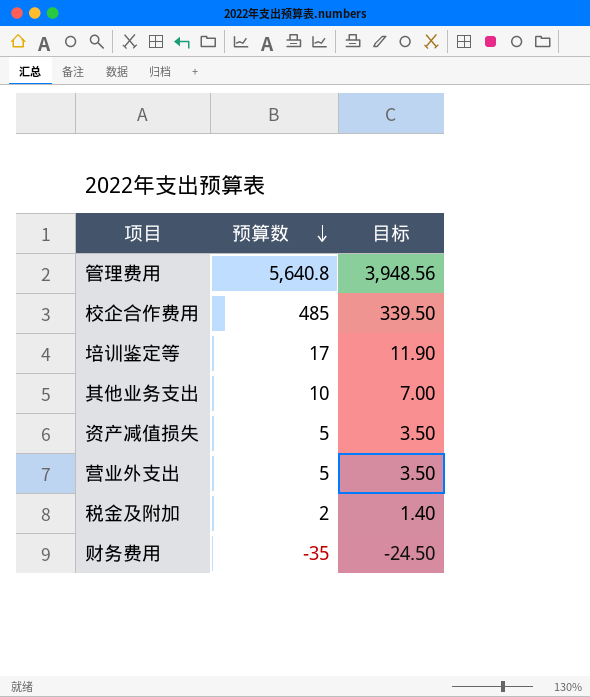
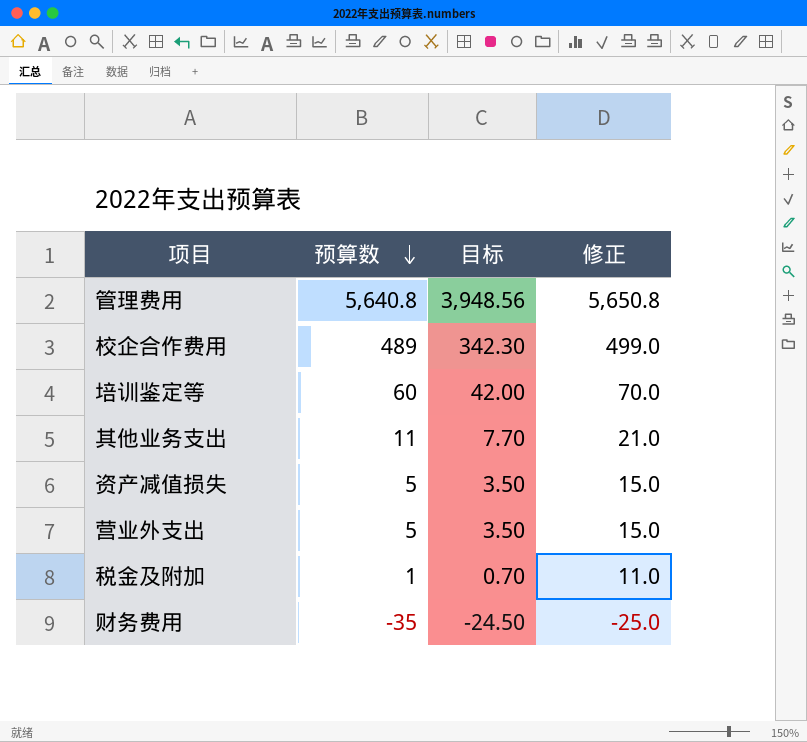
column 修正 | formula: none -> [预算数] + 10
校企合作费用 | 预算数: 485 -> 489
校企合作费用 | 目标: 339.50 -> 342.30
培训鉴定等 | 预算数: 17 -> 60
培训鉴定等 | 目标: 11.90 -> 42.00
其他业务支出 | 预算数: 10 -> 11
其他业务支出 | 目标: 7.00 -> 7.70
税金及附加 | 预算数: 2 -> 1
税金及附加 | 目标: 1.40 -> 0.70

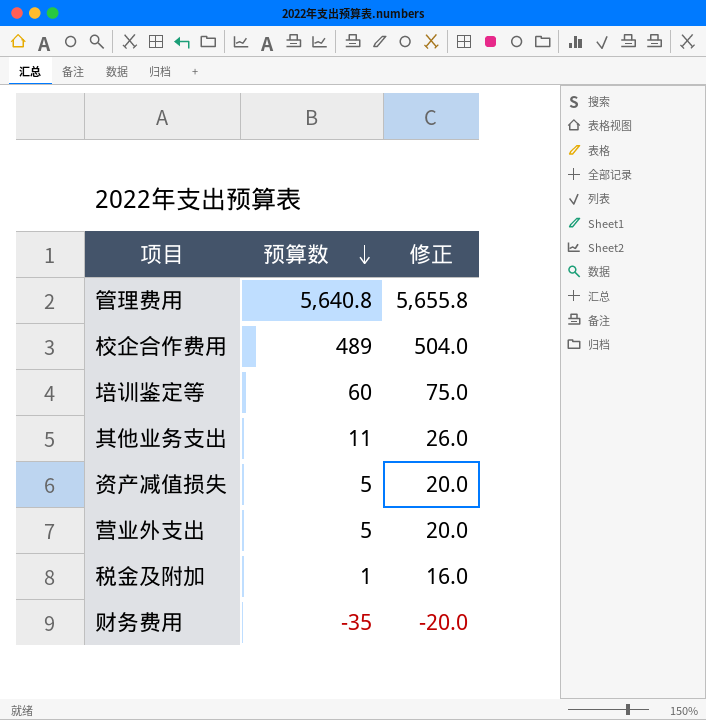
column 目标 | formula: [预算数] * 0.7 -> none
column 修正 | formula: [预算数] + 10 -> [预算数] + 15

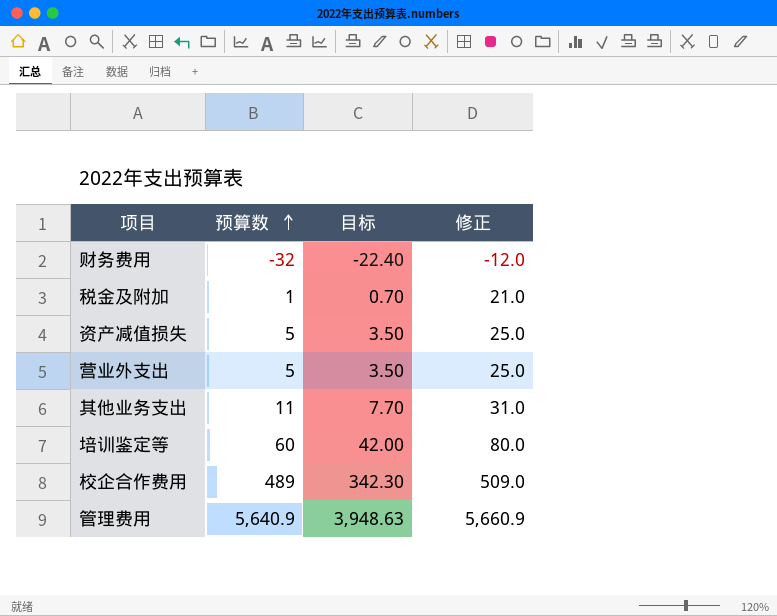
row order: 预算数 descending -> 预算数 ascending
column 目标 | formula: none -> [预算数] * 0.7
column 修正 | formula: [预算数] + 15 -> [预算数] + 20
财务费用 | 预算数: -35 -> -32
管理费用 | 预算数: 5,640.8 -> 5,640.9

